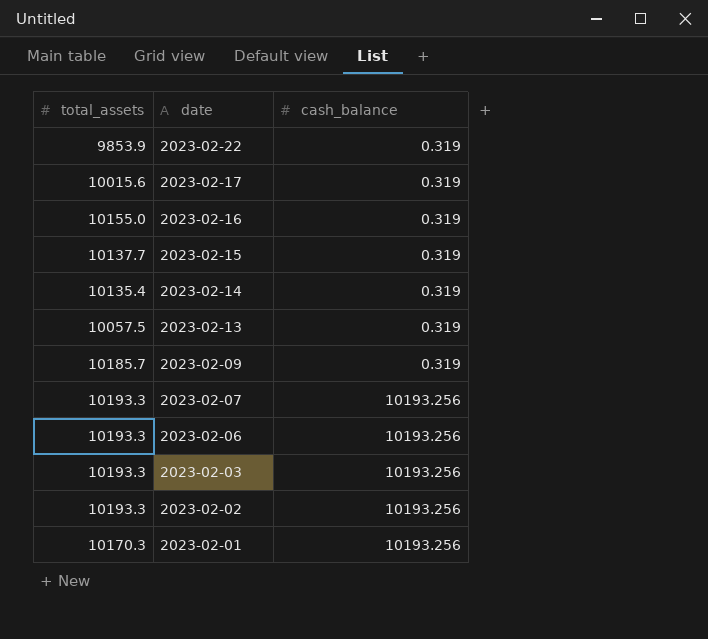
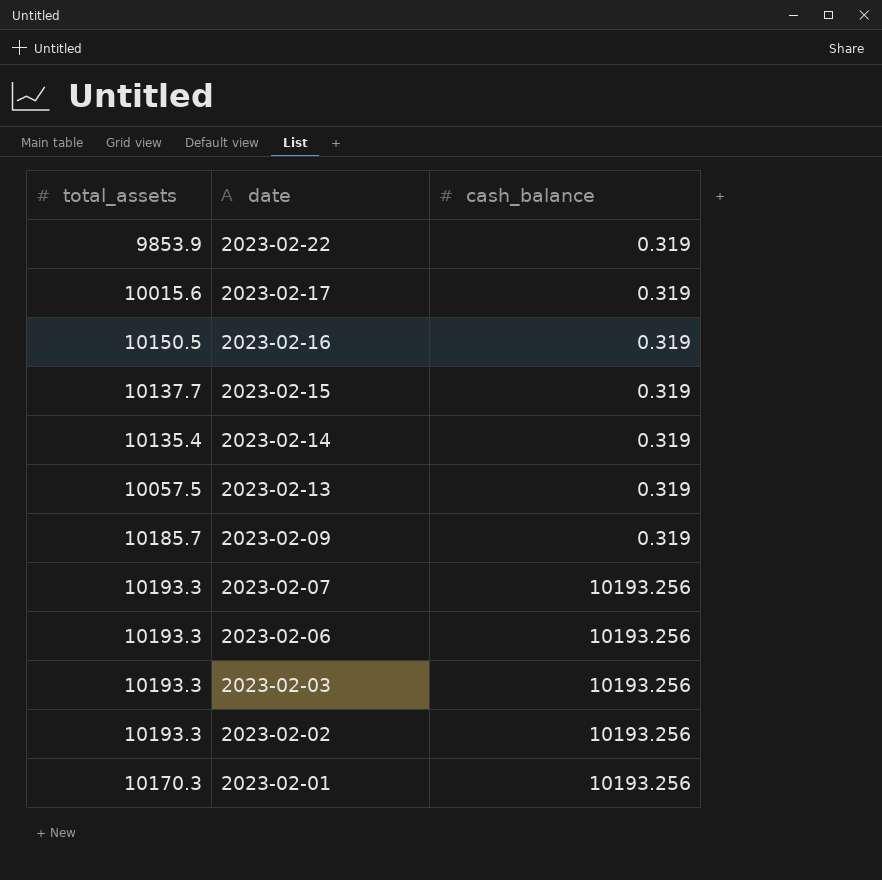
2023-02-16 | total_assets: 10155.0 -> 10150.5

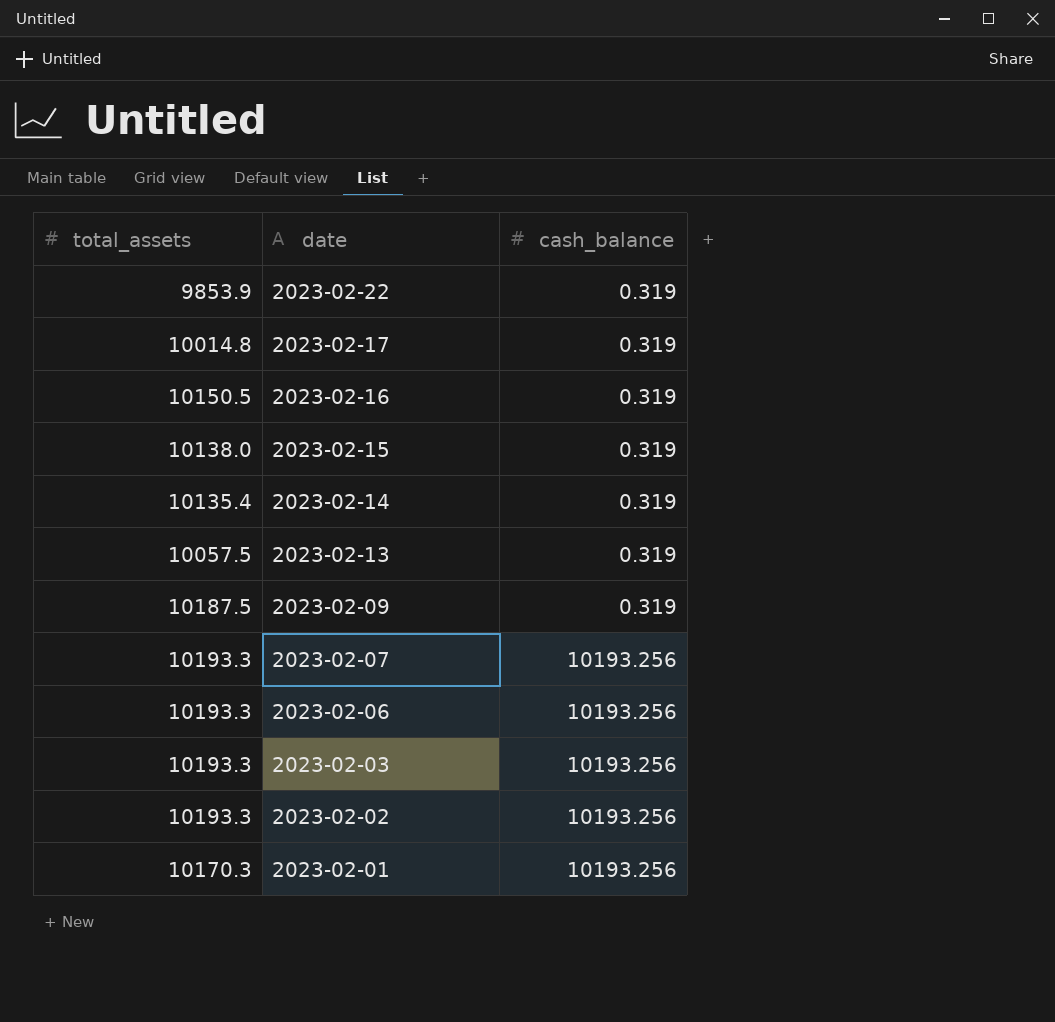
2023-02-17 | total_assets: 10015.6 -> 10014.8
2023-02-15 | total_assets: 10137.7 -> 10138.0
2023-02-09 | total_assets: 10185.7 -> 10187.5

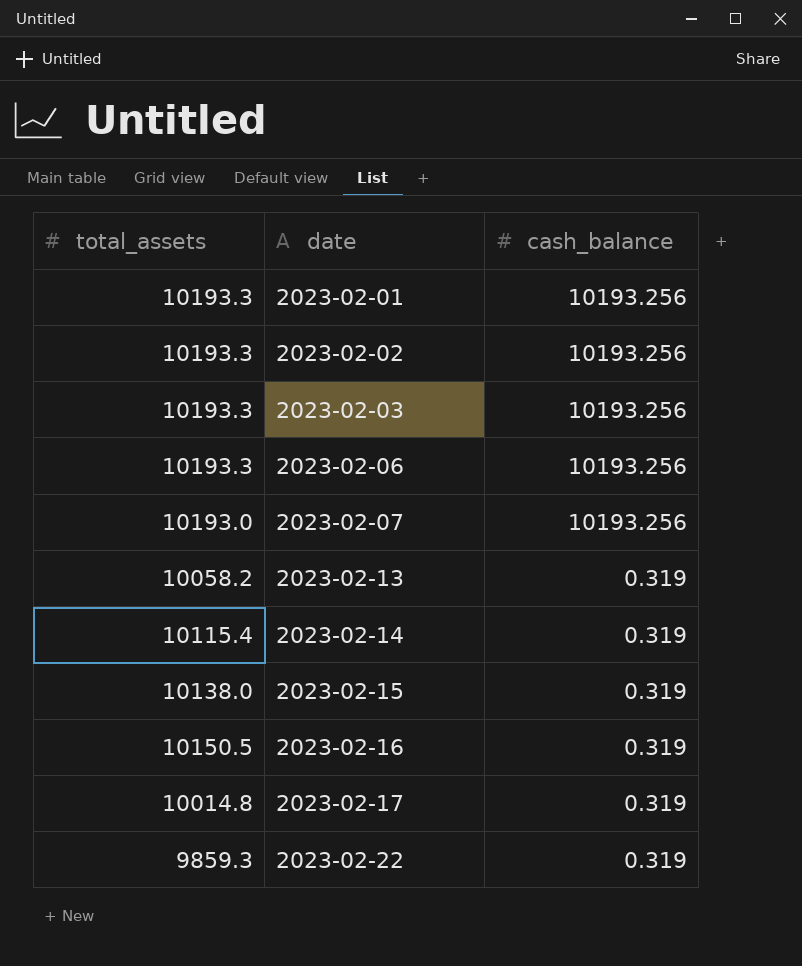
row order: date descending -> date ascending
row 2023-02-09: 10187.5 | 0.319 -> none
2023-02-01 | total_assets: 10170.3 -> 10193.3
2023-02-07 | total_assets: 10193.3 -> 10193.0
2023-02-13 | total_assets: 10057.5 -> 10058.2
2023-02-14 | total_assets: 10135.4 -> 10115.4
2023-02-22 | total_assets: 9853.9 -> 9859.3

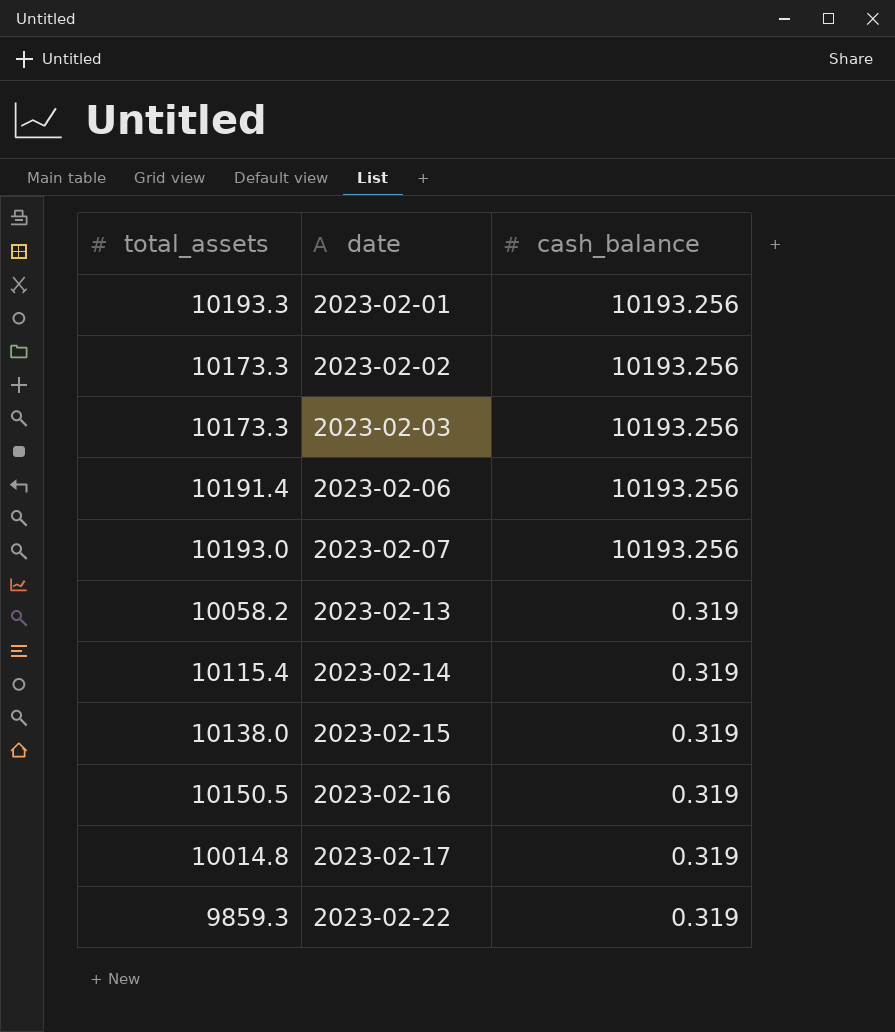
2023-02-02 | total_assets: 10193.3 -> 10173.3
2023-02-03 | total_assets: 10193.3 -> 10173.3
2023-02-06 | total_assets: 10193.3 -> 10191.4

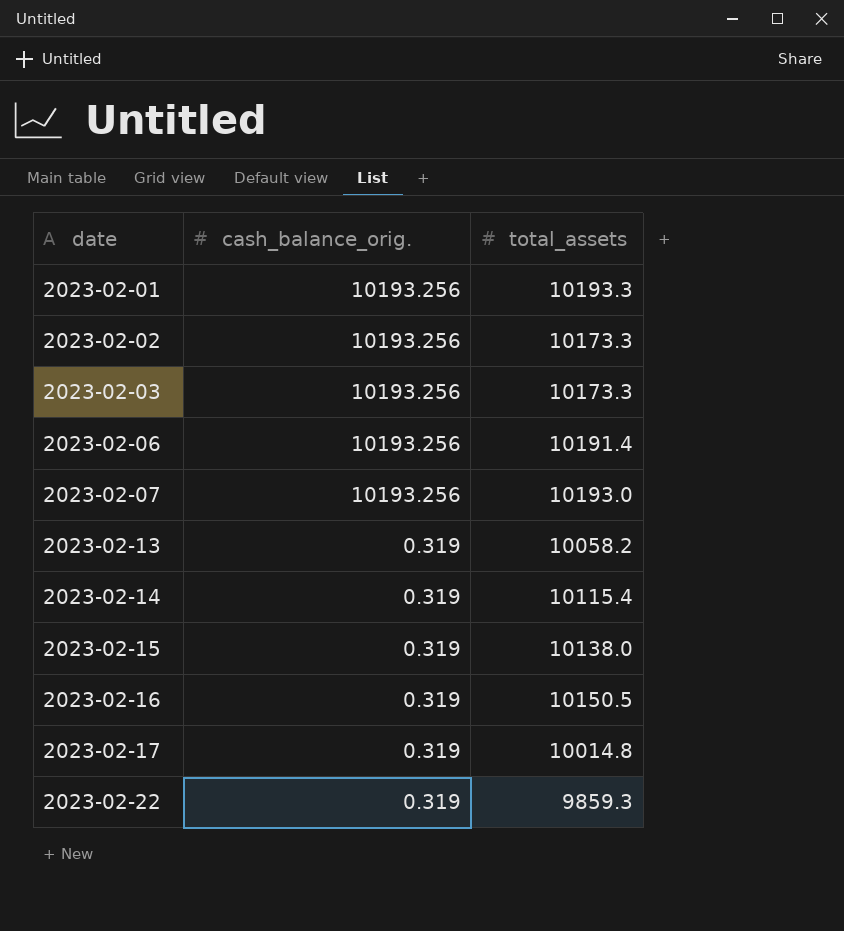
column name: cash_balance -> cash_balance_orig.
column total_assets | position: 1 -> 3

